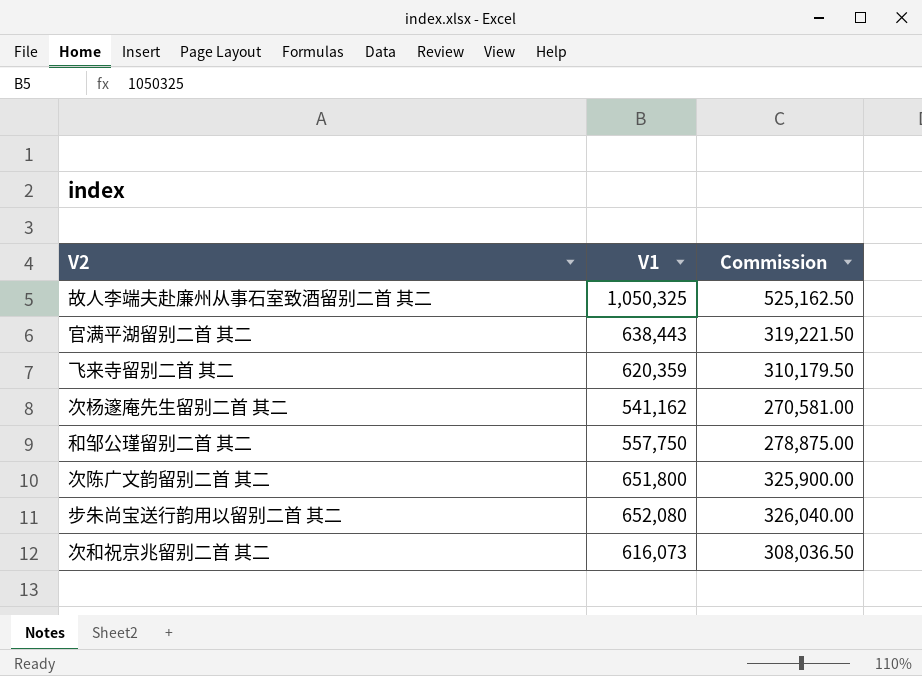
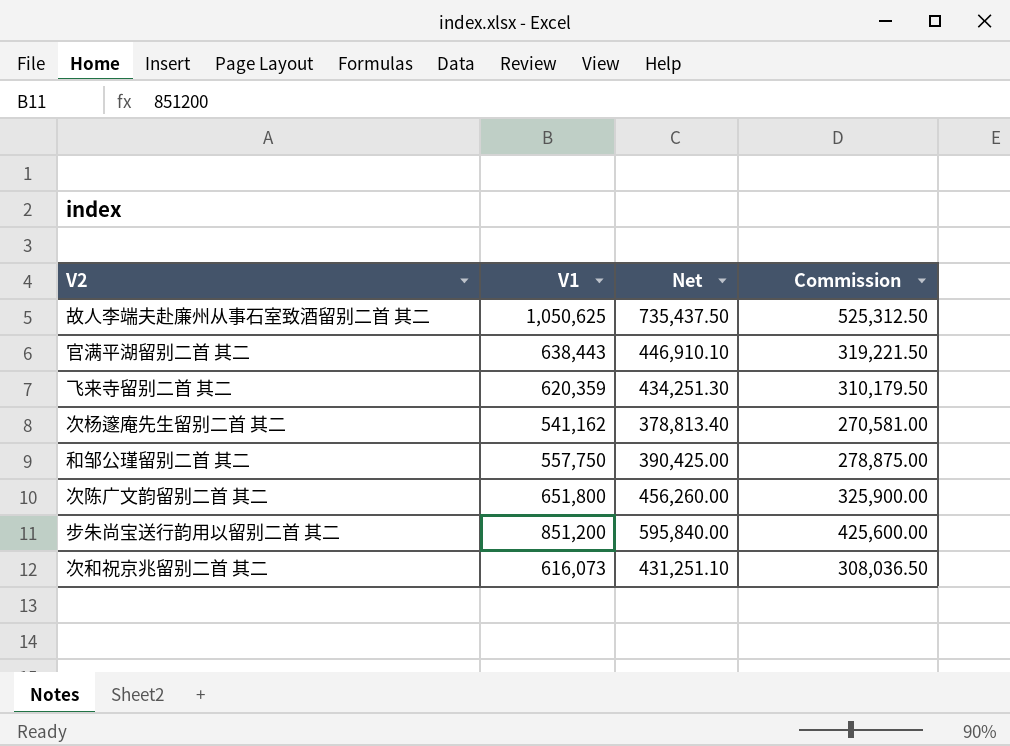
column Net | formula: none -> [V1] * 0.7
故人李端夫赴廉州从事石室致酒留别二首 其二 | V1: 1,050,325 -> 1,050,625
故人李端夫赴廉州从事石室致酒留别二首 其二 | Commission: 525,162.50 -> 525,312.50
步朱尚宝送行韵用以留别二首 其二 | V1: 652,080 -> 851,200
步朱尚宝送行韵用以留别二首 其二 | Commission: 326,040.00 -> 425,600.00

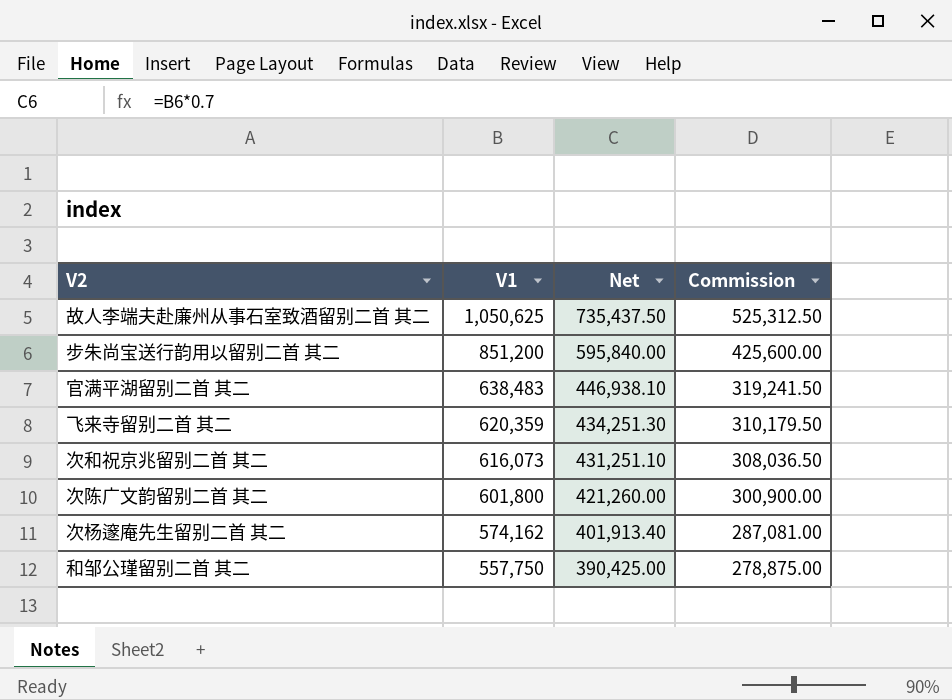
row order: none -> V1 descending
官满平湖留别二首 其二 | V1: 638,443 -> 638,483
官满平湖留别二首 其二 | Net: 446,910.10 -> 446,938.10
官满平湖留别二首 其二 | Commission: 319,221.50 -> 319,241.50
次陈广文韵留别二首 其二 | V1: 651,800 -> 601,800
次陈广文韵留别二首 其二 | Net: 456,260.00 -> 421,260.00
次陈广文韵留别二首 其二 | Commission: 325,900.00 -> 300,900.00
次杨邃庵先生留别二首 其二 | V1: 541,162 -> 574,162
次杨邃庵先生留别二首 其二 | Net: 378,813.40 -> 401,913.40
次杨邃庵先生留别二首 其二 | Commission: 270,581.00 -> 287,081.00

